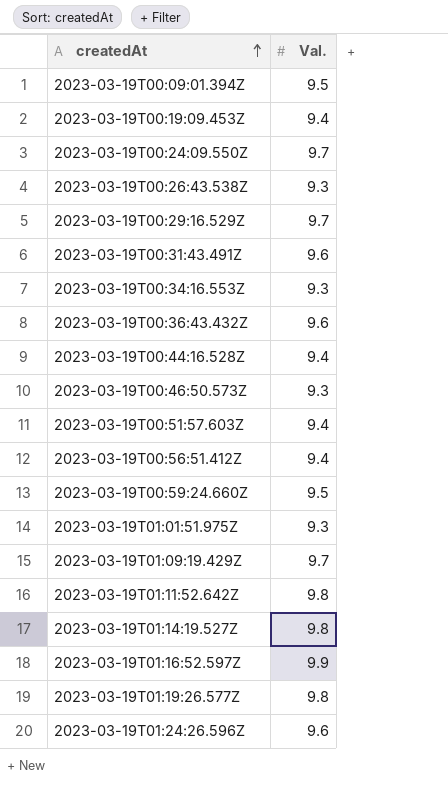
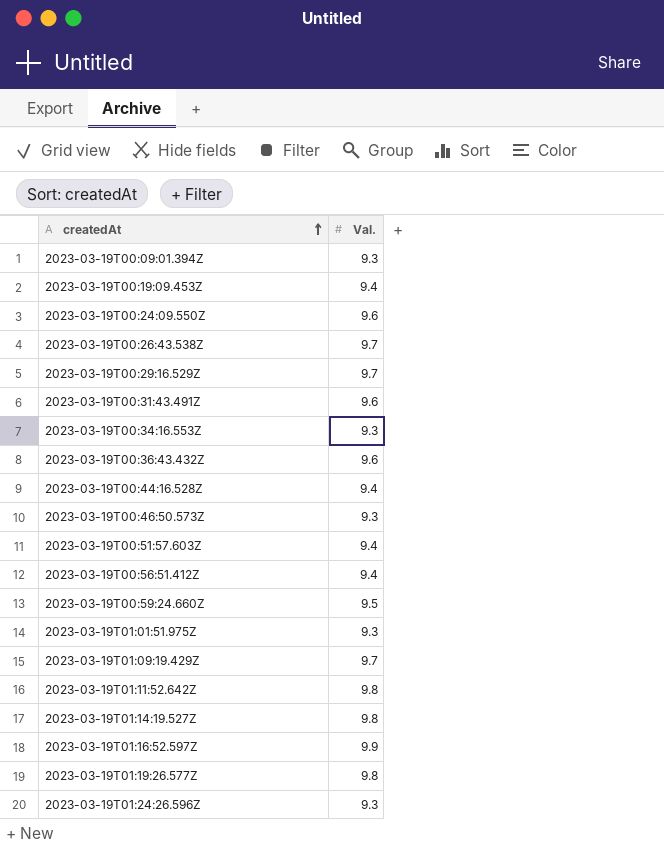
2023-03-19T00:09:01.394Z | Val.: 9.5 -> 9.3
2023-03-19T00:24:09.550Z | Val.: 9.7 -> 9.6
2023-03-19T00:26:43.538Z | Val.: 9.3 -> 9.7
2023-03-19T01:24:26.596Z | Val.: 9.6 -> 9.3

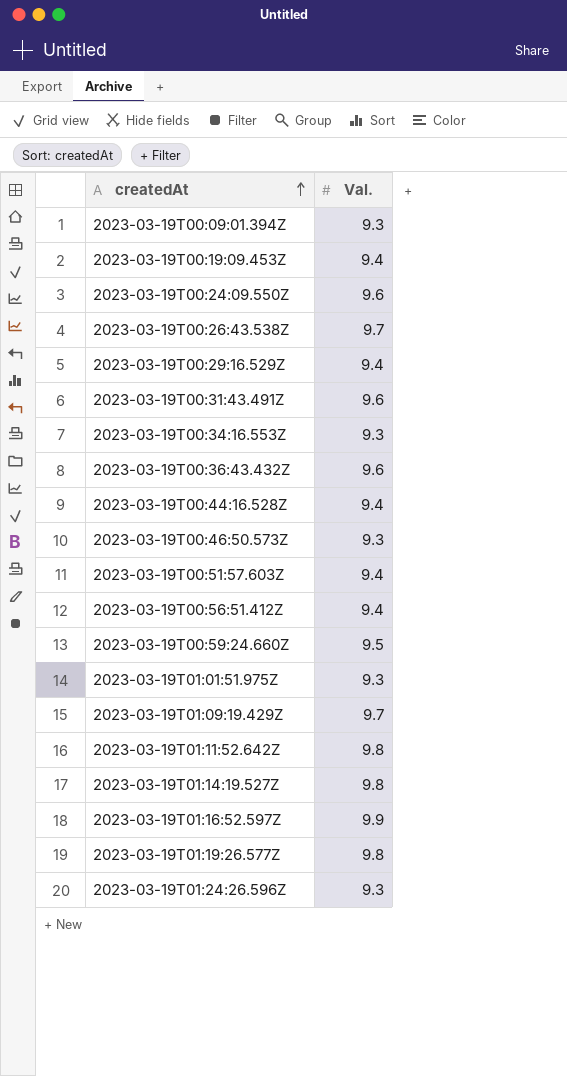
2023-03-19T00:29:16.529Z | Val.: 9.7 -> 9.4

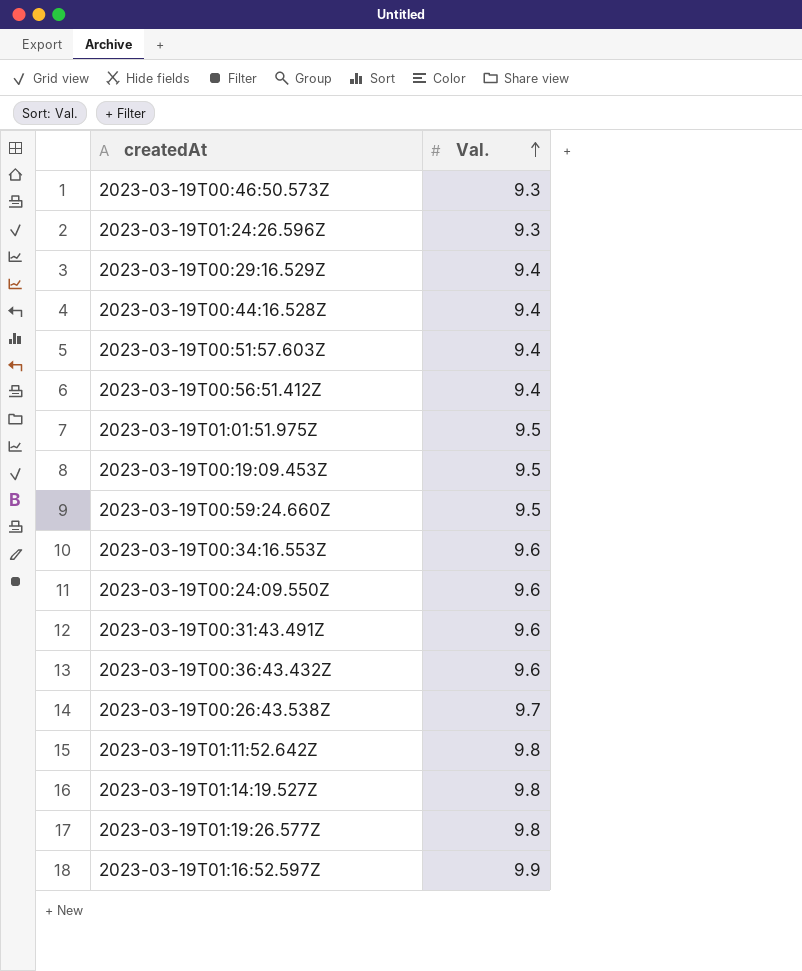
row order: createdAt ascending -> Val. ascending
row 2023-03-19T00:09:01.394Z: 9.3 -> none
row 2023-03-19T01:09:19.429Z: 9.7 -> none
2023-03-19T01:01:51.975Z | Val.: 9.3 -> 9.5
2023-03-19T00:19:09.453Z | Val.: 9.4 -> 9.5
2023-03-19T00:34:16.553Z | Val.: 9.3 -> 9.6

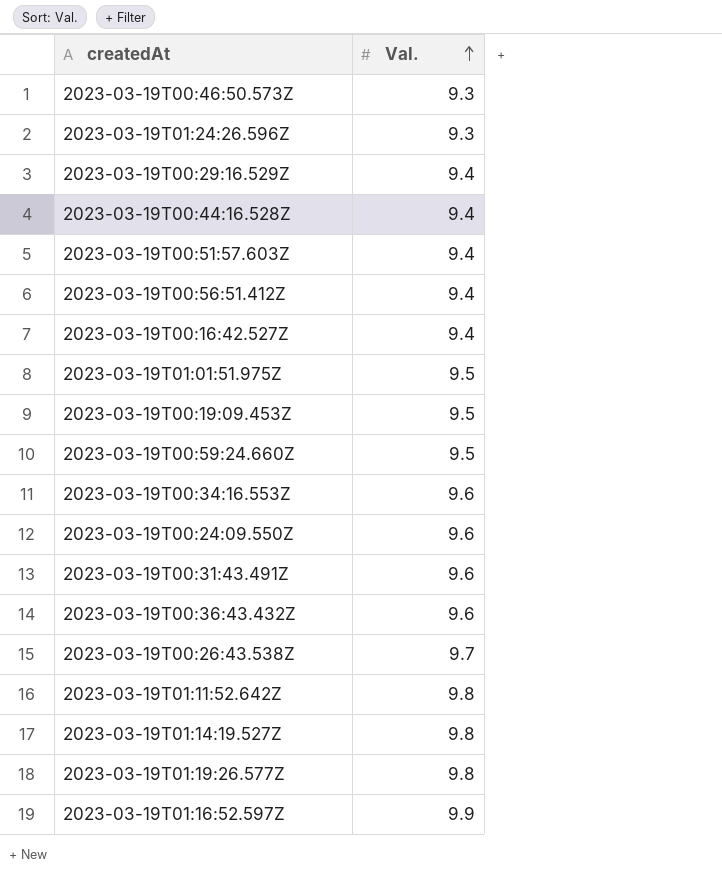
row 2023-03-19T00:16:42.527Z: none -> 9.4

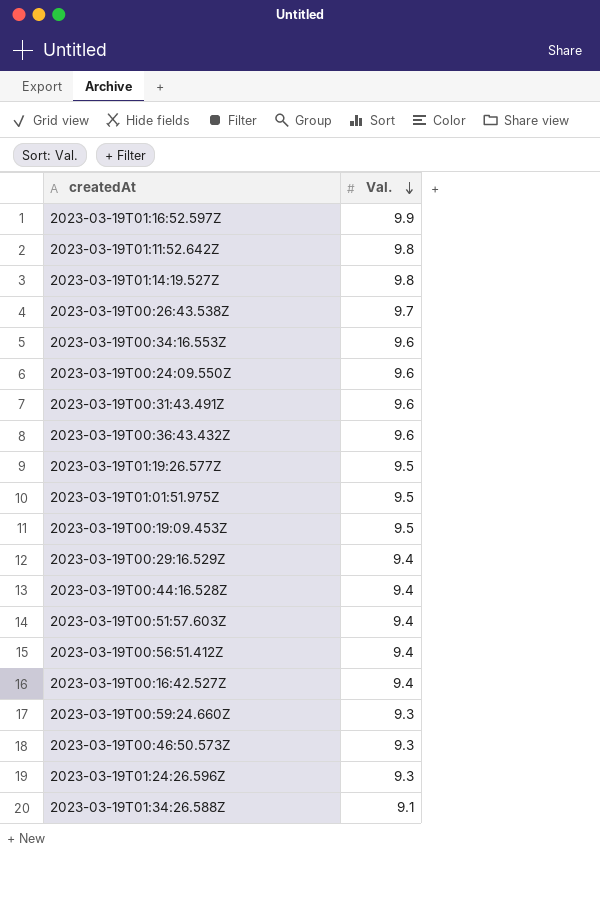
row order: Val. ascending -> Val. descending
2023-03-19T01:19:26.577Z | Val.: 9.8 -> 9.5
2023-03-19T00:59:24.660Z | Val.: 9.5 -> 9.3
row 2023-03-19T01:34:26.588Z: none -> 9.1

